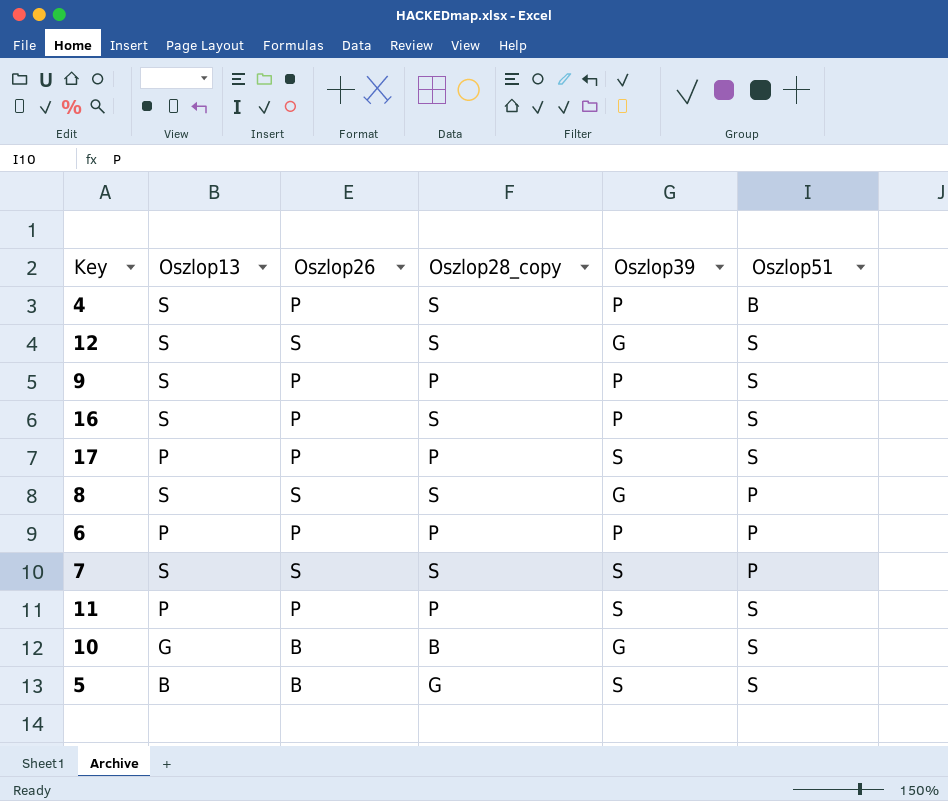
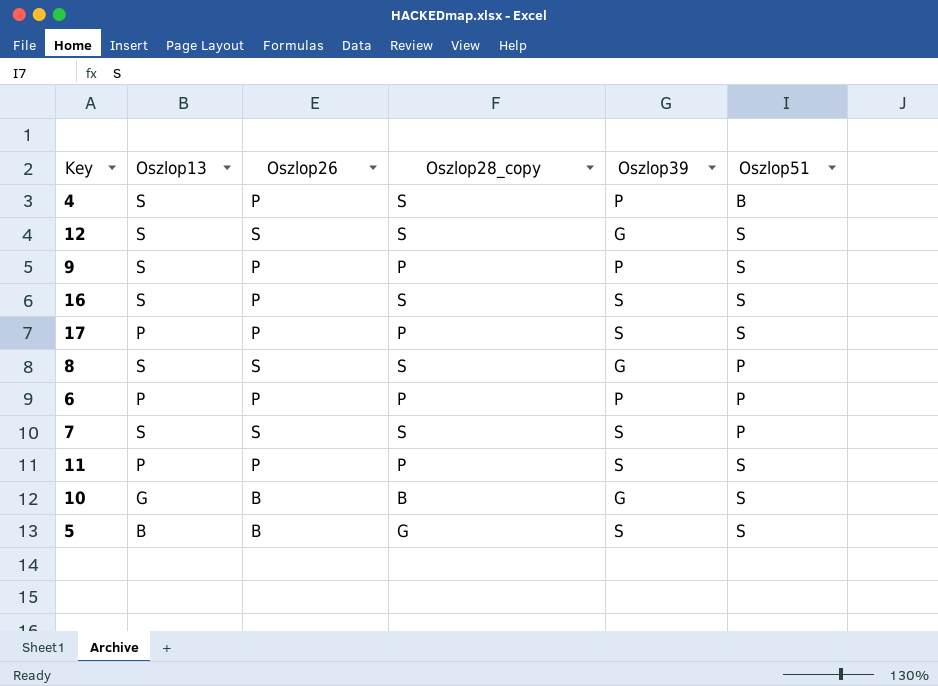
16 | Oszlop39: P -> S

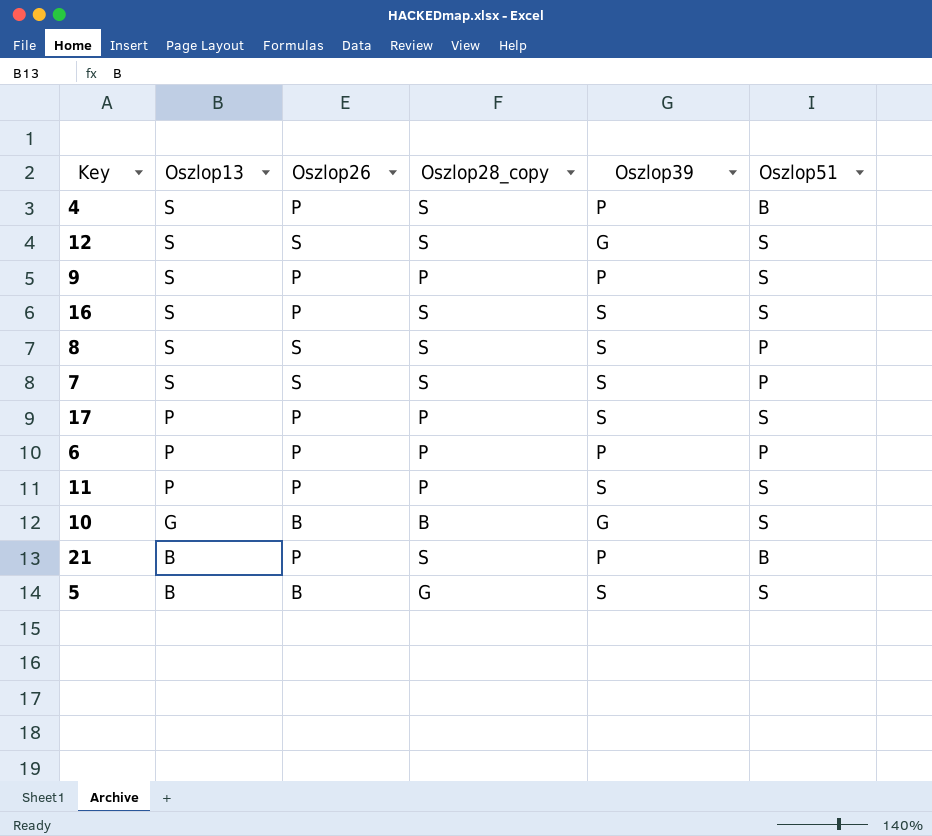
row order: none -> Oszlop13 descending
8 | Oszlop39: G -> S
row 21: none -> B | P | S | P | B

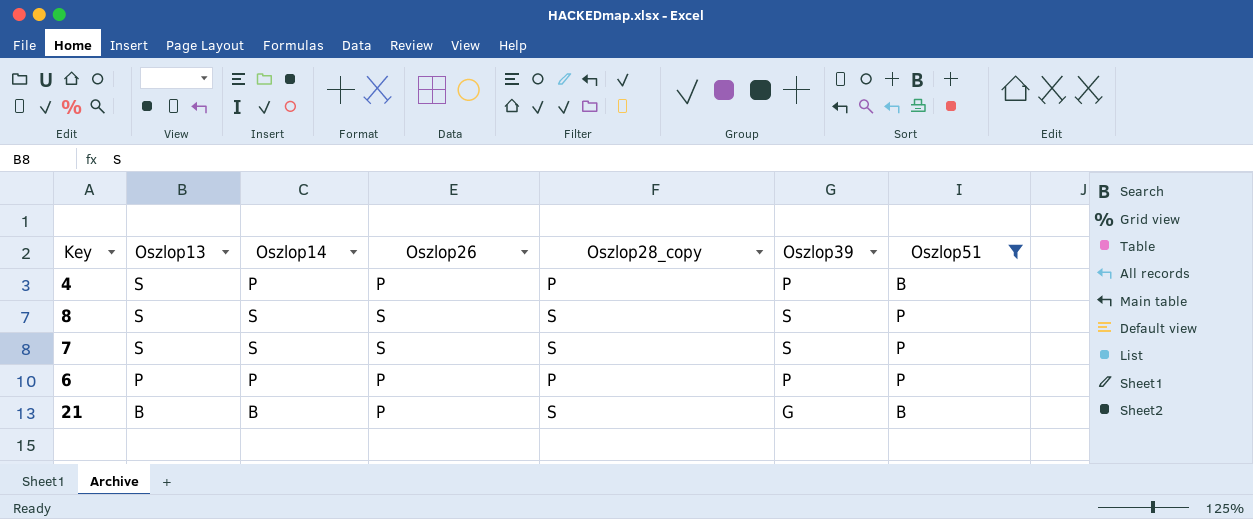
filter: none -> Oszlop51 != S
column Oszlop14 | position: none -> 3
4 | Oszlop28_copy: S -> P
21 | Oszlop39: P -> G

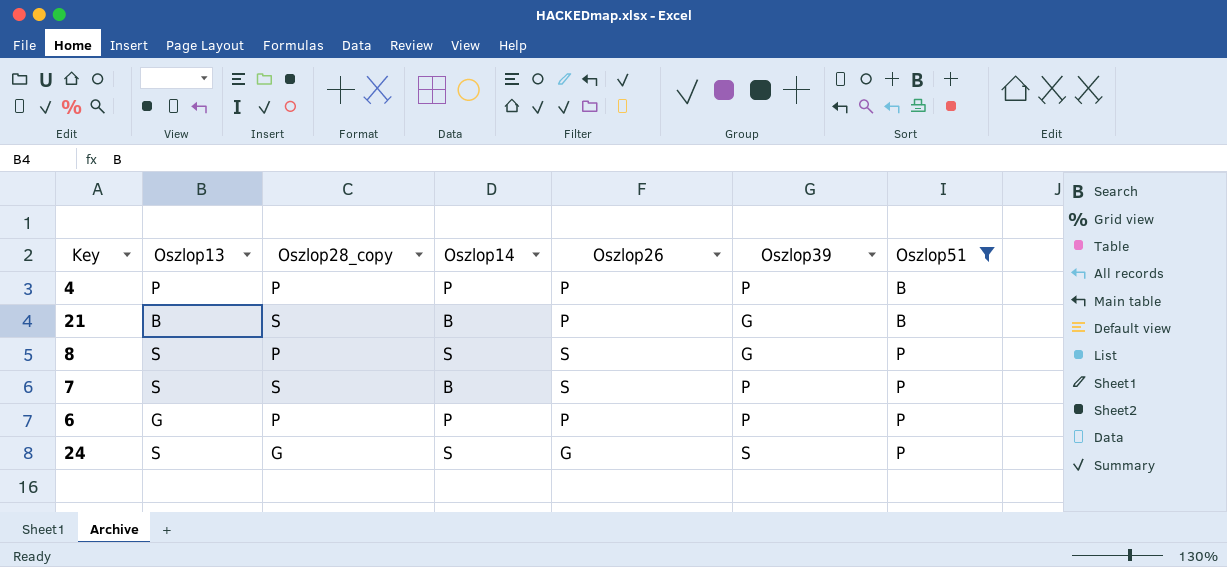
row order: Oszlop13 descending -> Oszlop51 ascending
column Oszlop28_copy | position: 5 -> 3
4 | Oszlop13: S -> P
8 | Oszlop28_copy: S -> P
8 | Oszlop39: S -> G
7 | Oszlop14: S -> B
7 | Oszlop39: S -> P
6 | Oszlop13: P -> G
row 24: none -> S | G | S | G | S | P

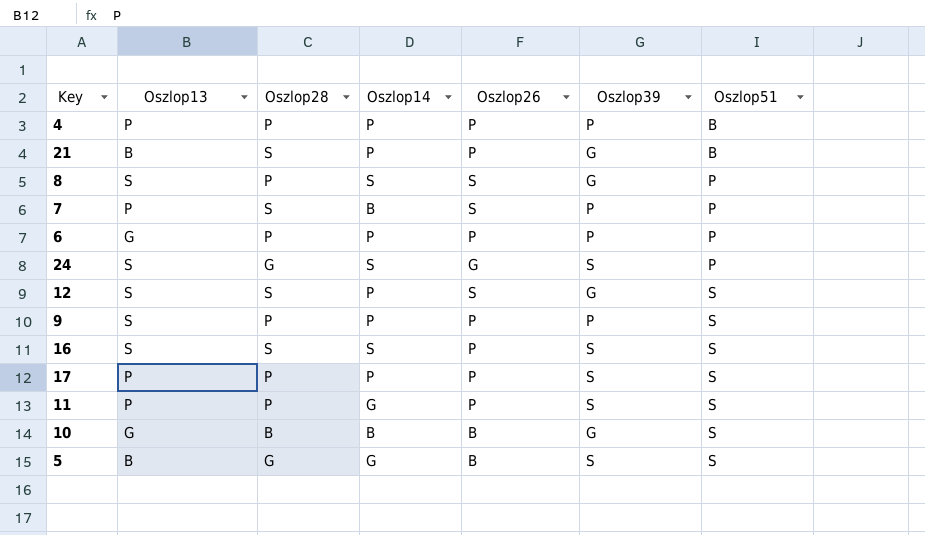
filter: Oszlop51 != S -> none
column name: Oszlop28_copy -> Oszlop28
21 | Oszlop14: B -> P
7 | Oszlop13: S -> P

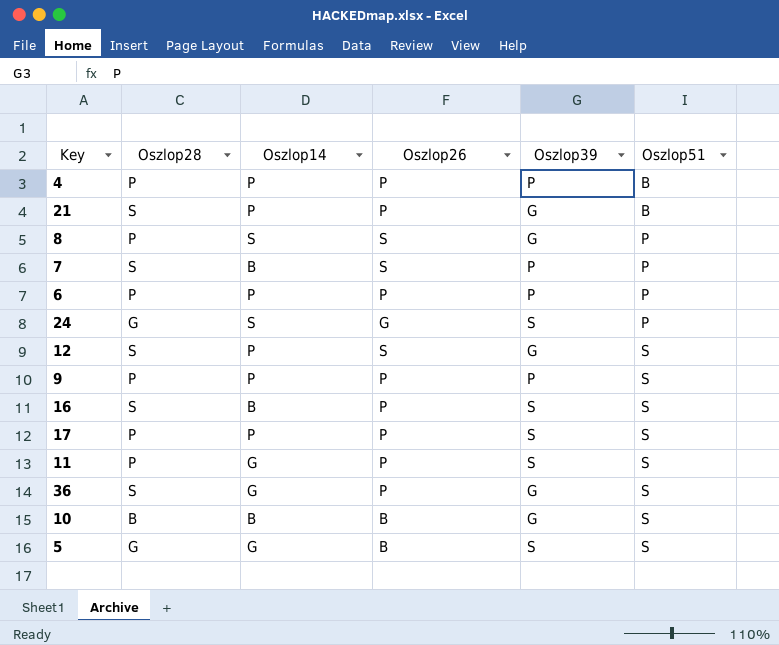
column Oszlop13 | position: 2 -> none
16 | Oszlop14: S -> B
row 36: none -> S | G | P | G | S

